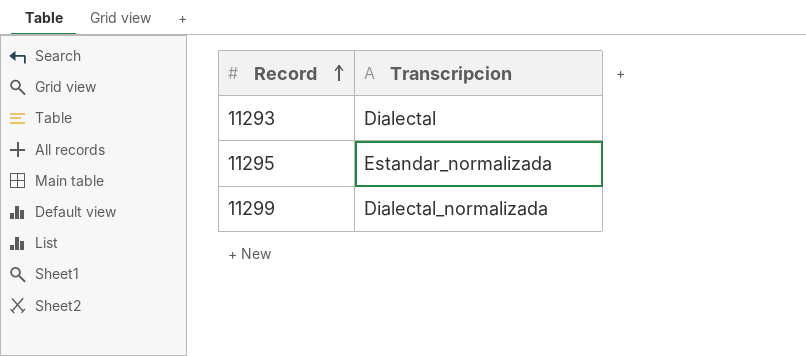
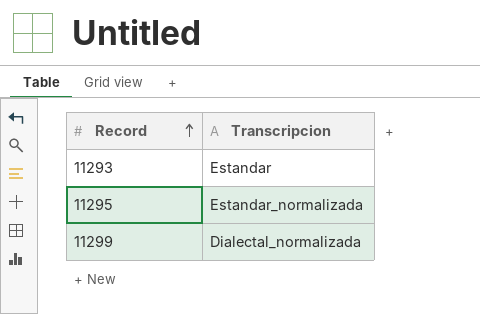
11293 | Transcripcion: Dialectal -> Estandar

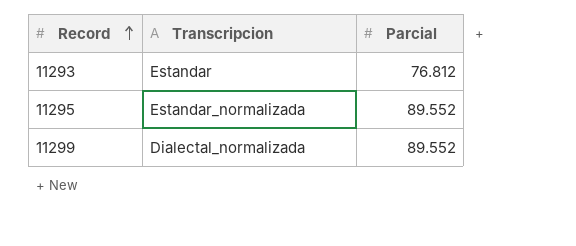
column Parcial | position: none -> 3

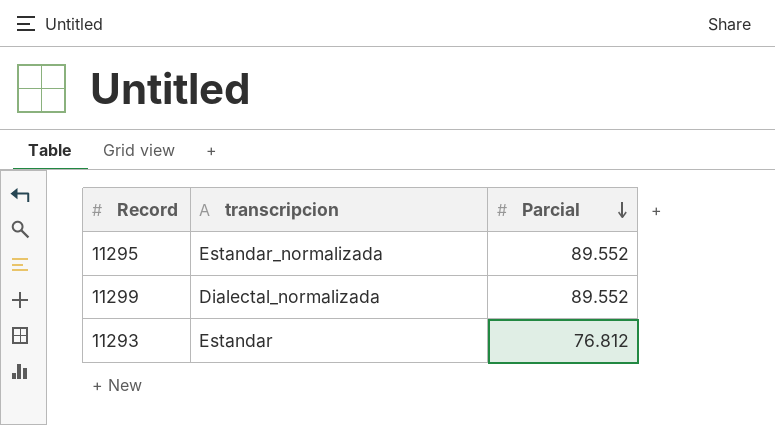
row order: Record ascending -> Parcial descending
column name: Transcripcion -> transcripcion

